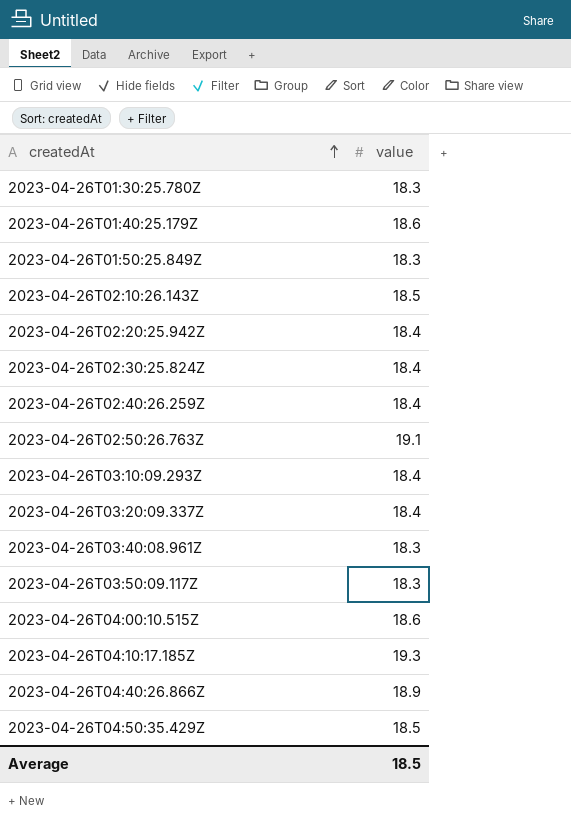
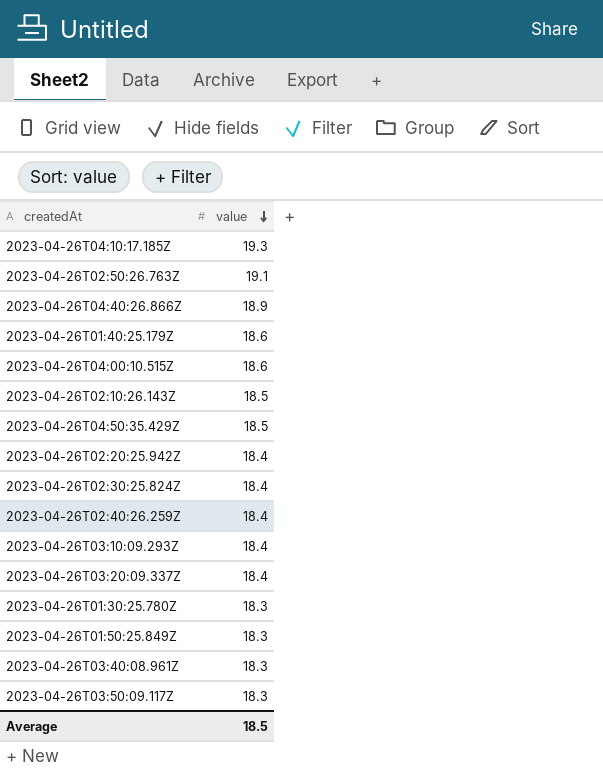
row order: createdAt ascending -> value descending

